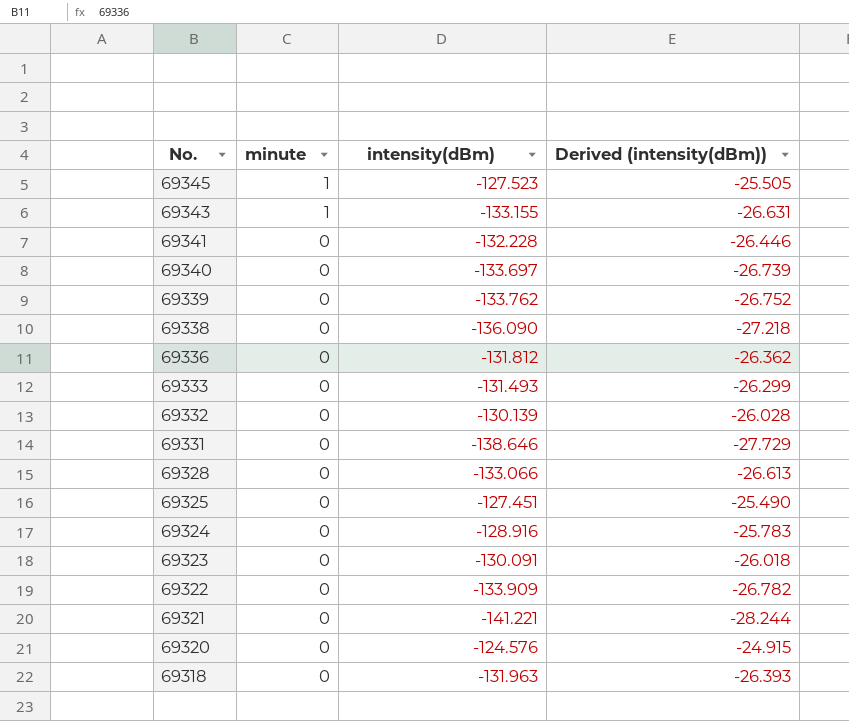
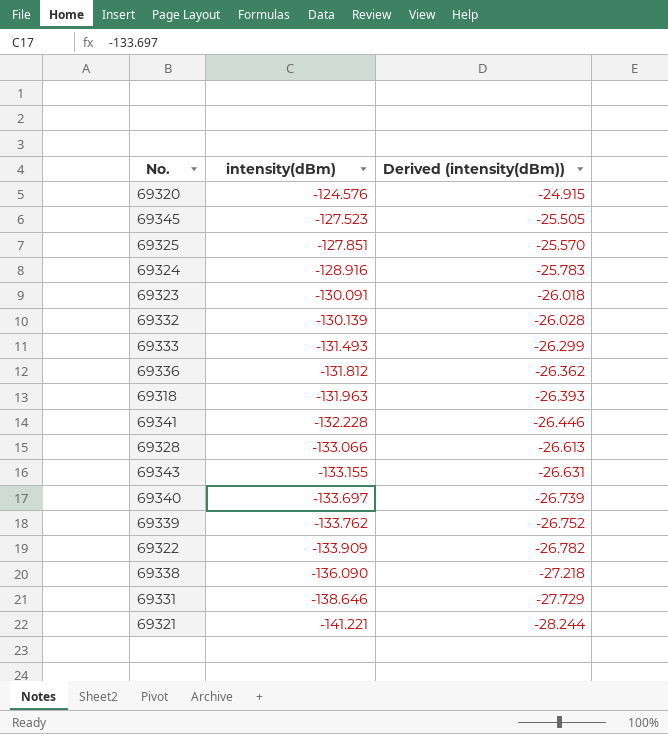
row order: No. descending -> intensity(dBm) descending
column minute | position: 2 -> none
69325 | intensity(dBm): -127.451 -> -127.851
69325 | Derived (intensity(dBm)): -25.490 -> -25.570

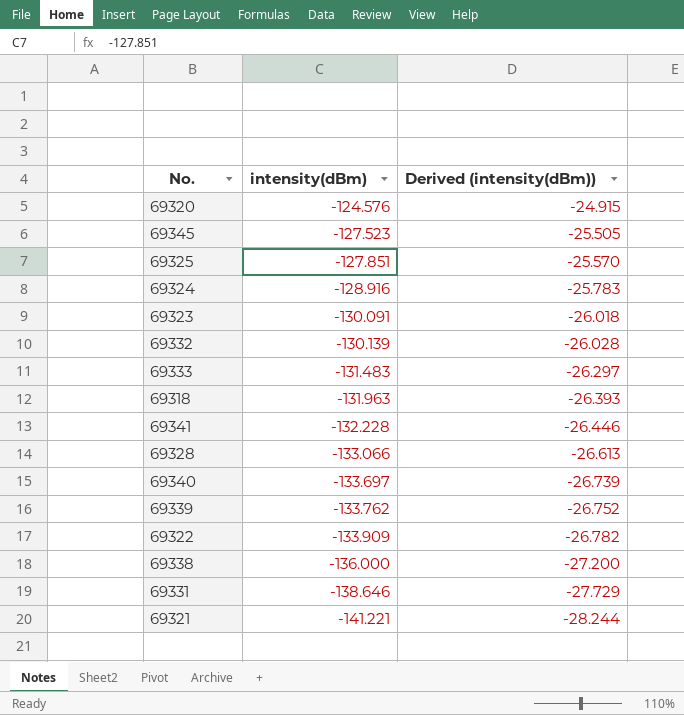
row 69336: -131.812 | -26.362 -> none
row 69343: -133.155 | -26.631 -> none
69333 | intensity(dBm): -131.493 -> -131.483
69333 | Derived (intensity(dBm)): -26.299 -> -26.297
69338 | intensity(dBm): -136.090 -> -136.000
69338 | Derived (intensity(dBm)): -27.218 -> -27.200

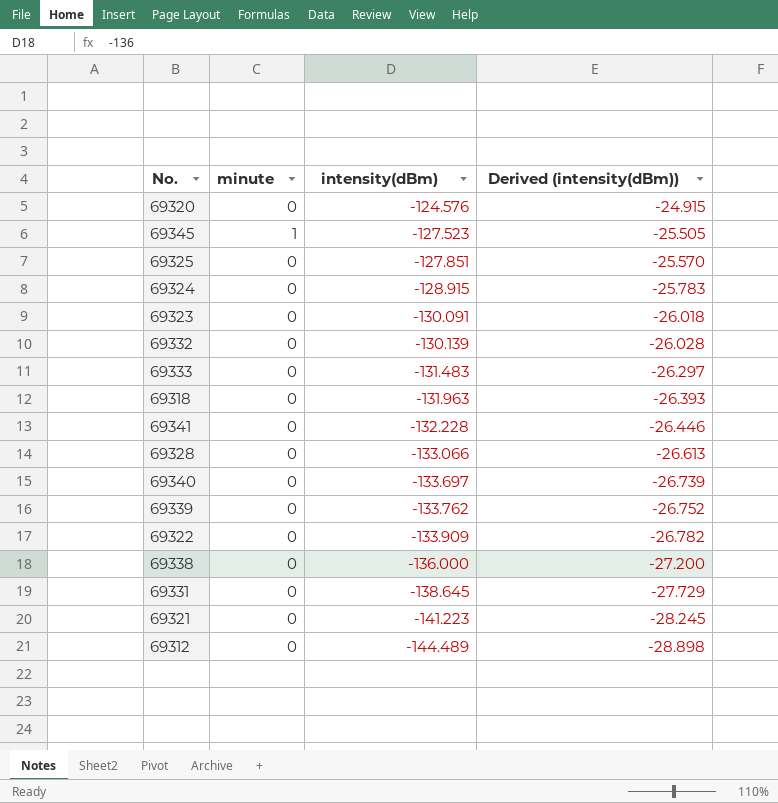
column minute | position: none -> 2
69324 | intensity(dBm): -128.916 -> -128.915
69331 | intensity(dBm): -138.646 -> -138.645
69321 | intensity(dBm): -141.221 -> -141.223
69321 | Derived (intensity(dBm)): -28.244 -> -28.245
row 69312: none -> 0 | -144.489 | -28.898

